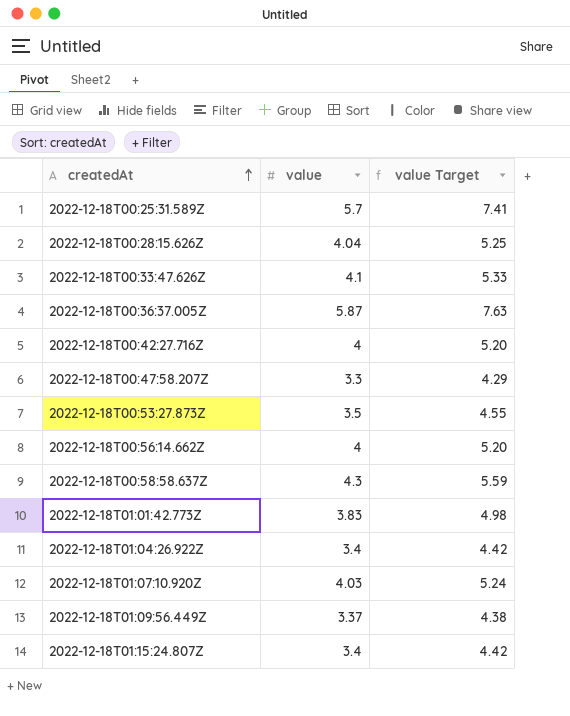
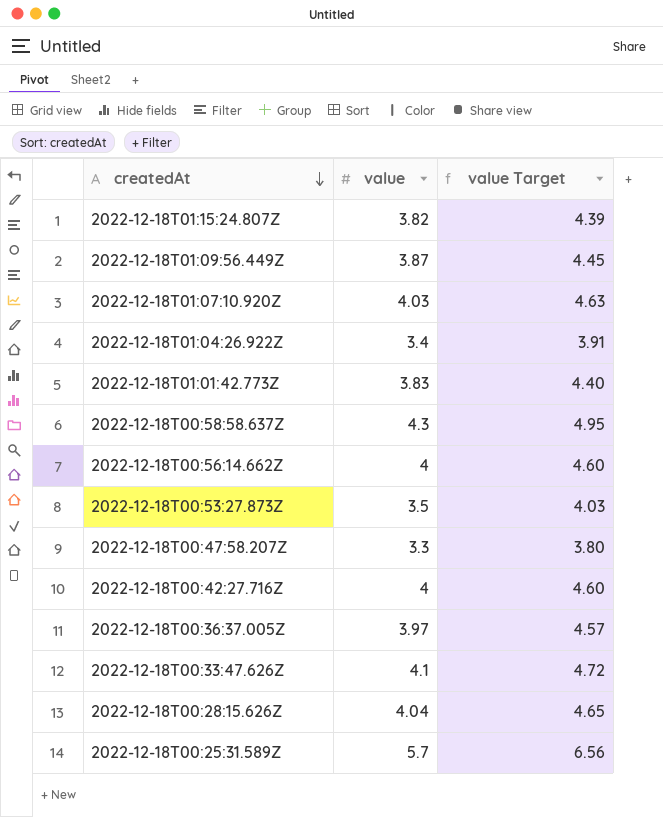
row order: createdAt ascending -> createdAt descending
column value Target | formula: [value] * 1.3 -> [value] * 1.15
2022-12-18T01:15:24.807Z | value: 3.4 -> 3.82
2022-12-18T01:09:56.449Z | value: 3.37 -> 3.87
2022-12-18T00:36:37.005Z | value: 5.87 -> 3.97

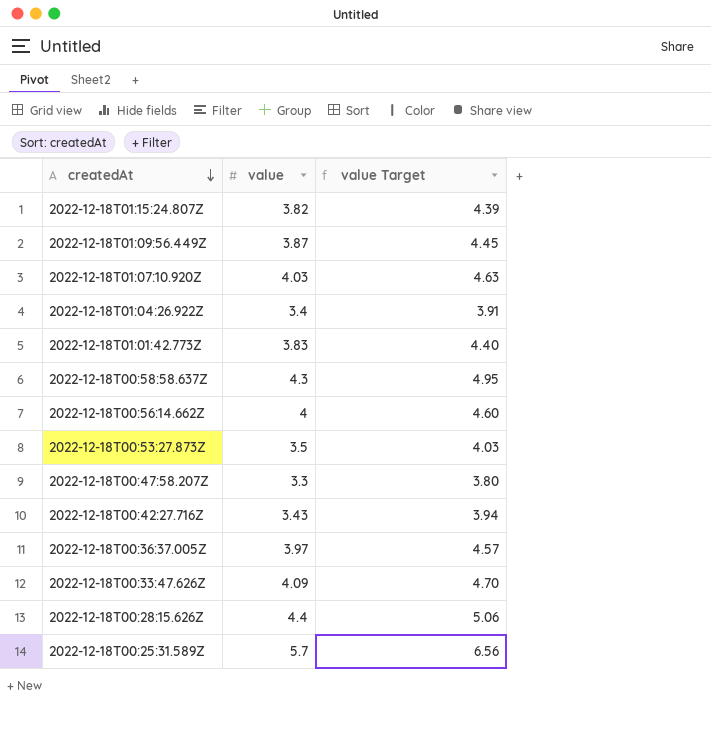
2022-12-18T00:42:27.716Z | value: 4 -> 3.43
2022-12-18T00:42:27.716Z | value Target: 4.60 -> 3.94
2022-12-18T00:33:47.626Z | value: 4.1 -> 4.09
2022-12-18T00:33:47.626Z | value Target: 4.72 -> 4.70
2022-12-18T00:28:15.626Z | value: 4.04 -> 4.4
2022-12-18T00:28:15.626Z | value Target: 4.65 -> 5.06

